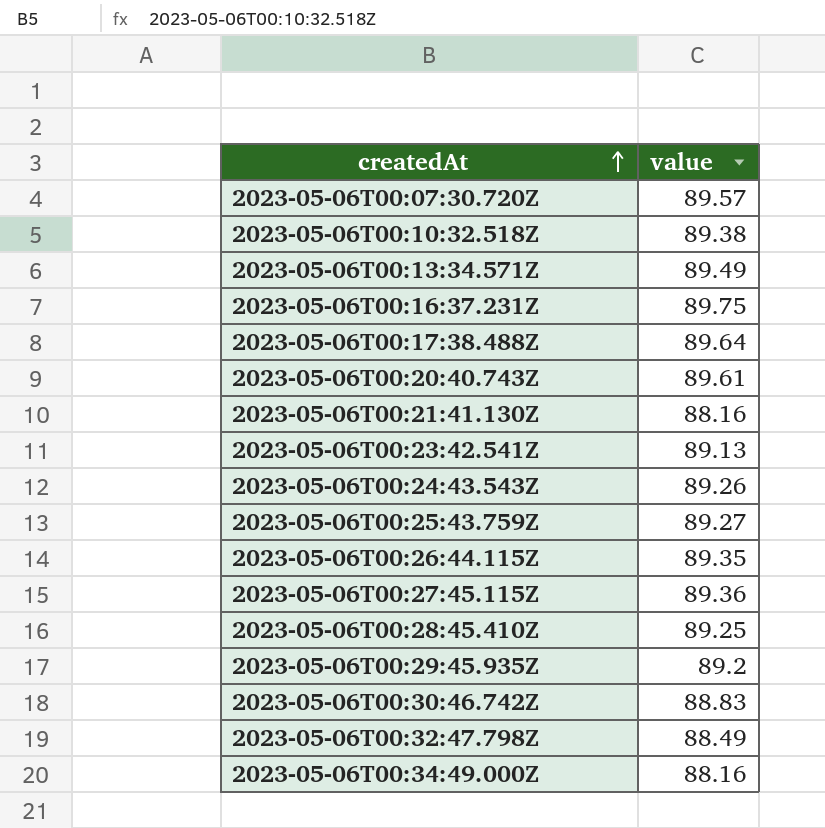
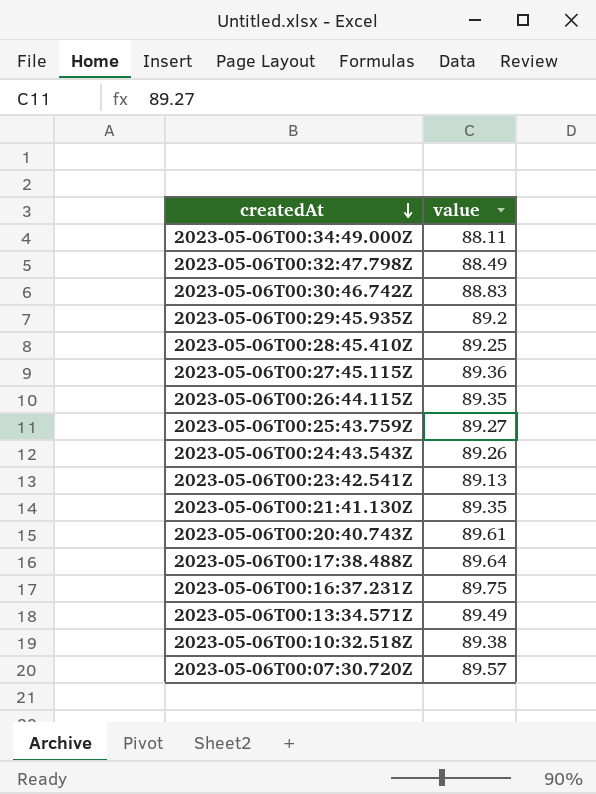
row order: createdAt ascending -> createdAt descending
2023-05-06T00:34:49.000Z | value: 88.16 -> 88.11
2023-05-06T00:21:41.130Z | value: 88.16 -> 89.35

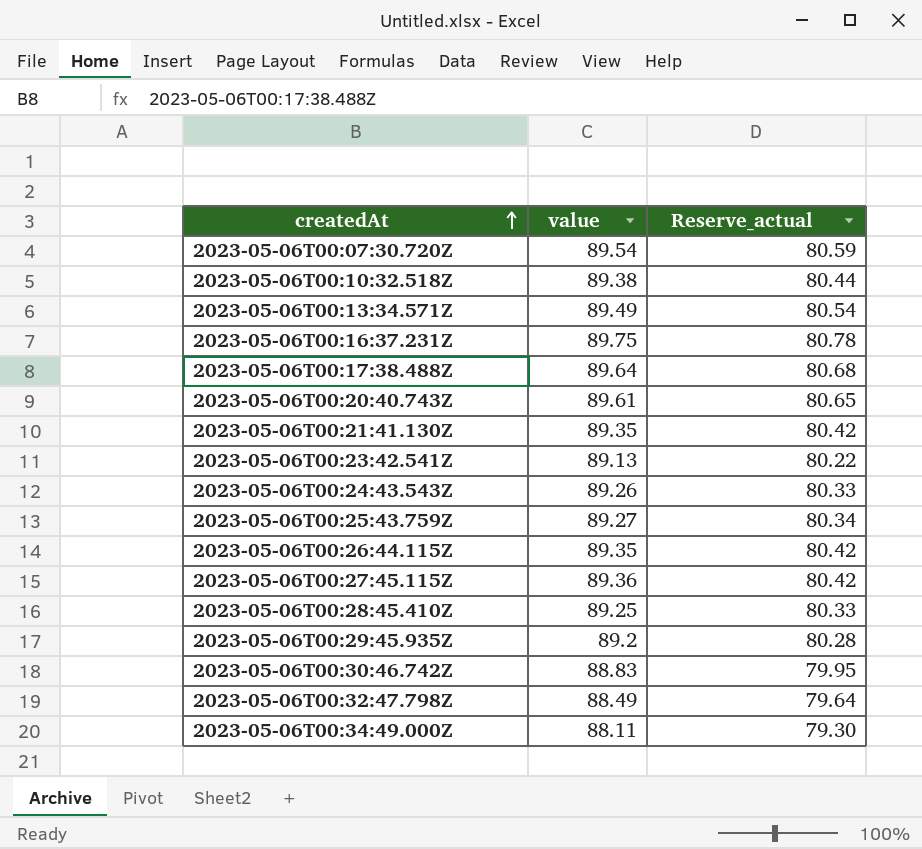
row order: createdAt descending -> createdAt ascending
column Reserve_actual | formula: none -> [value] * 0.9
2023-05-06T00:07:30.720Z | value: 89.57 -> 89.54

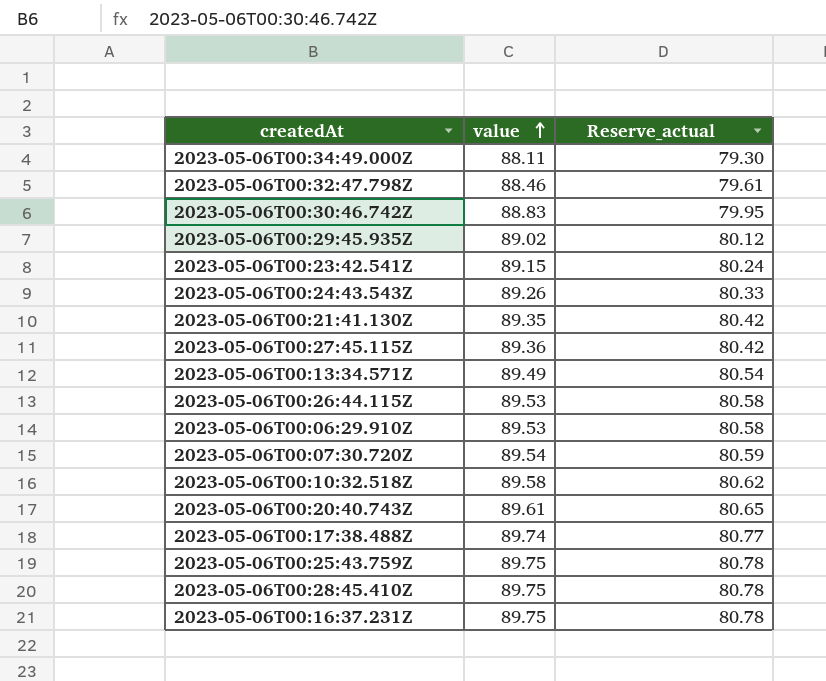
row order: createdAt ascending -> value ascending
2023-05-06T00:32:47.798Z | value: 88.49 -> 88.46
2023-05-06T00:32:47.798Z | Reserve_actual: 79.64 -> 79.61
2023-05-06T00:29:45.935Z | value: 89.2 -> 89.02
2023-05-06T00:29:45.935Z | Reserve_actual: 80.28 -> 80.12
2023-05-06T00:23:42.541Z | value: 89.13 -> 89.15
2023-05-06T00:23:42.541Z | Reserve_actual: 80.22 -> 80.24
2023-05-06T00:26:44.115Z | value: 89.35 -> 89.53
2023-05-06T00:26:44.115Z | Reserve_actual: 80.42 -> 80.58
row 2023-05-06T00:06:29.910Z: none -> 89.53 | 80.58
2023-05-06T00:10:32.518Z | value: 89.38 -> 89.58
2023-05-06T00:10:32.518Z | Reserve_actual: 80.44 -> 80.62
2023-05-06T00:17:38.488Z | value: 89.64 -> 89.74
2023-05-06T00:17:38.488Z | Reserve_actual: 80.68 -> 80.77
2023-05-06T00:25:43.759Z | value: 89.27 -> 89.75
2023-05-06T00:25:43.759Z | Reserve_actual: 80.34 -> 80.78
2023-05-06T00:28:45.410Z | value: 89.25 -> 89.75
2023-05-06T00:28:45.410Z | Reserve_actual: 80.33 -> 80.78

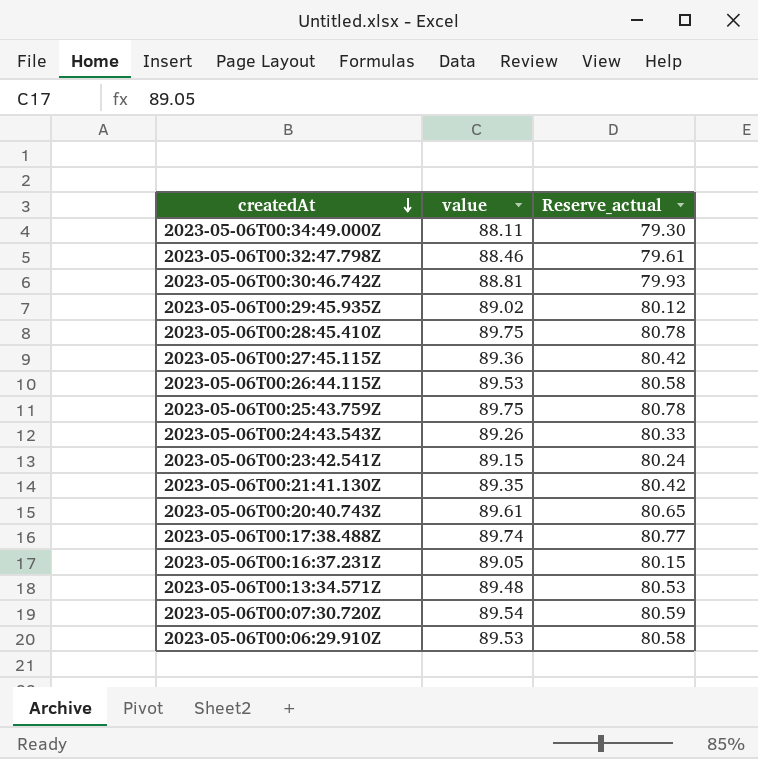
row order: value ascending -> createdAt descending
row 2023-05-06T00:10:32.518Z: 89.58 | 80.62 -> none
2023-05-06T00:30:46.742Z | value: 88.83 -> 88.81
2023-05-06T00:30:46.742Z | Reserve_actual: 79.95 -> 79.93
2023-05-06T00:16:37.231Z | value: 89.75 -> 89.05
2023-05-06T00:16:37.231Z | Reserve_actual: 80.78 -> 80.15
2023-05-06T00:13:34.571Z | value: 89.49 -> 89.48
2023-05-06T00:13:34.571Z | Reserve_actual: 80.54 -> 80.53

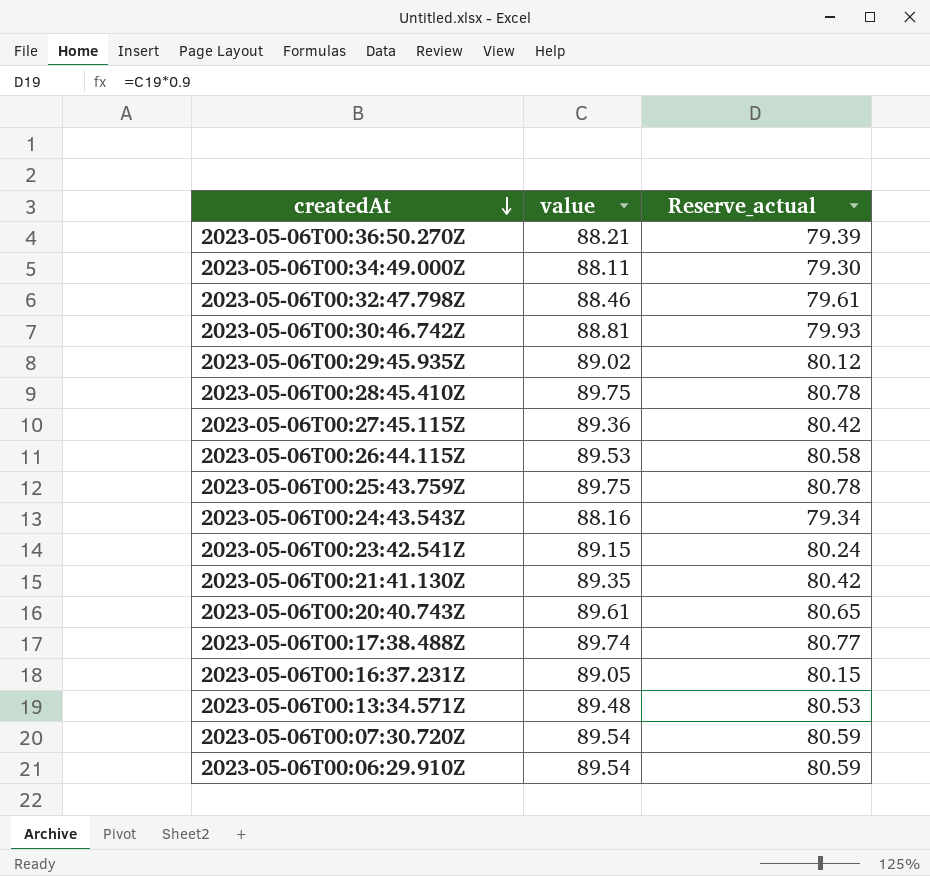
row 2023-05-06T00:36:50.270Z: none -> 88.21 | 79.39
2023-05-06T00:24:43.543Z | value: 89.26 -> 88.16
2023-05-06T00:24:43.543Z | Reserve_actual: 80.33 -> 79.34
2023-05-06T00:06:29.910Z | value: 89.53 -> 89.54
2023-05-06T00:06:29.910Z | Reserve_actual: 80.58 -> 80.59

